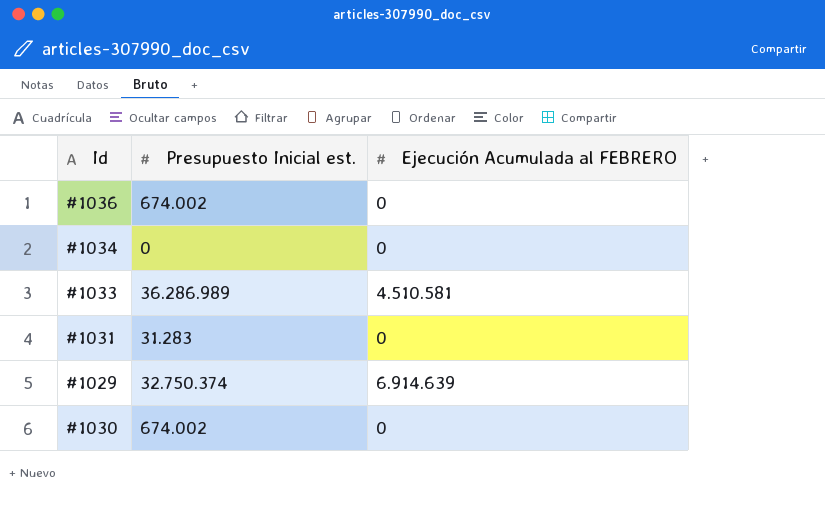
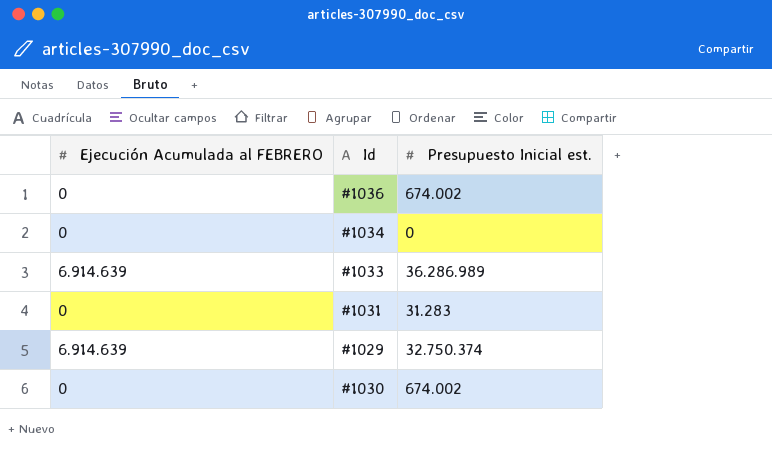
column Ejecución Acumulada al FEBRERO | position: 3 -> 1
#1033 | Ejecución Acumulada al FEBRERO: 4.510.581 -> 6.914.639

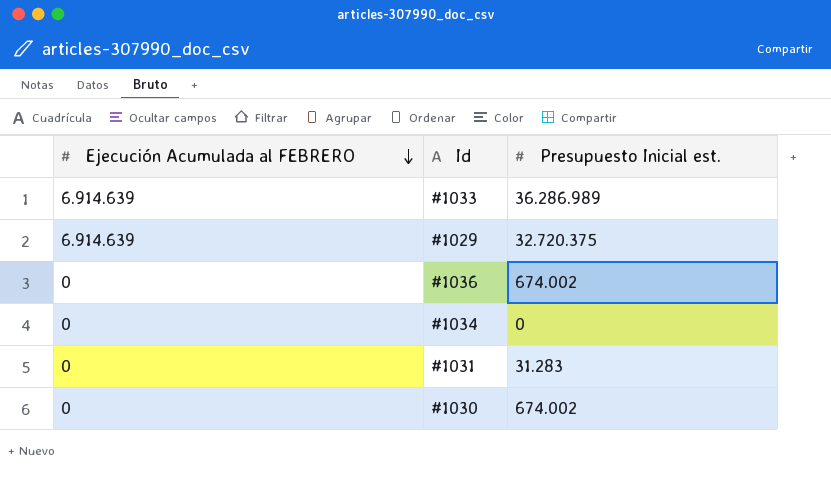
row order: none -> Ejecución Acumulada al FEBRERO descending
#1029 | Presupuesto Inicial est.: 32.750.374 -> 32.720.375

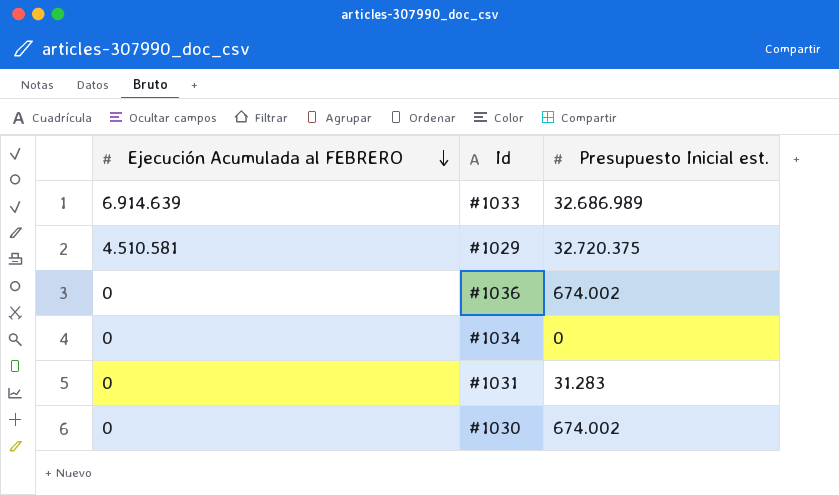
#1033 | Presupuesto Inicial est.: 36.286.989 -> 32.686.989
#1029 | Ejecución Acumulada al FEBRERO: 6.914.639 -> 4.510.581

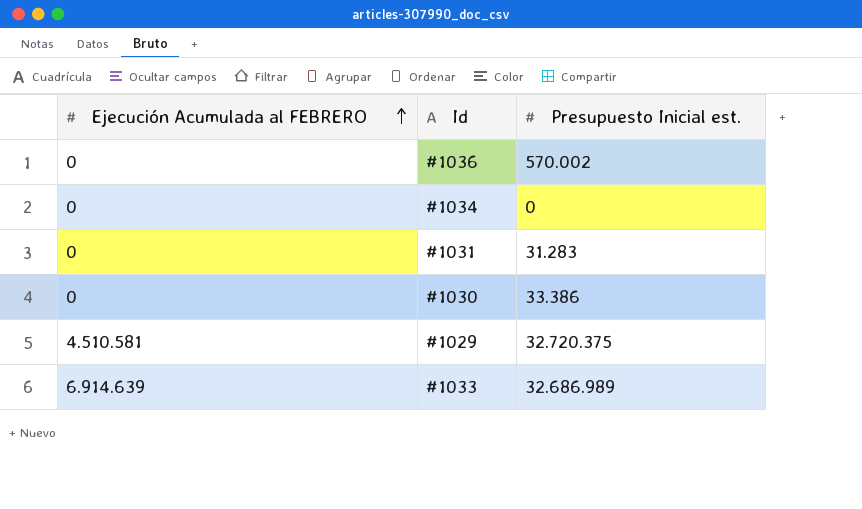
row order: Ejecución Acumulada al FEBRERO descending -> Ejecución Acumulada al FEBRERO ascending
#1036 | Presupuesto Inicial est.: 674.002 -> 570.002
#1030 | Presupuesto Inicial est.: 674.002 -> 33.386

